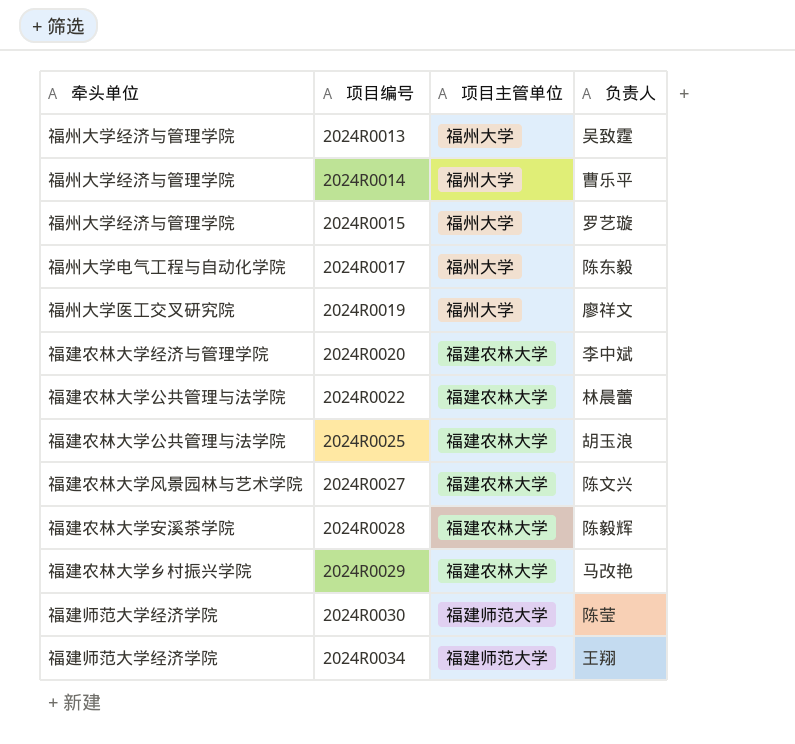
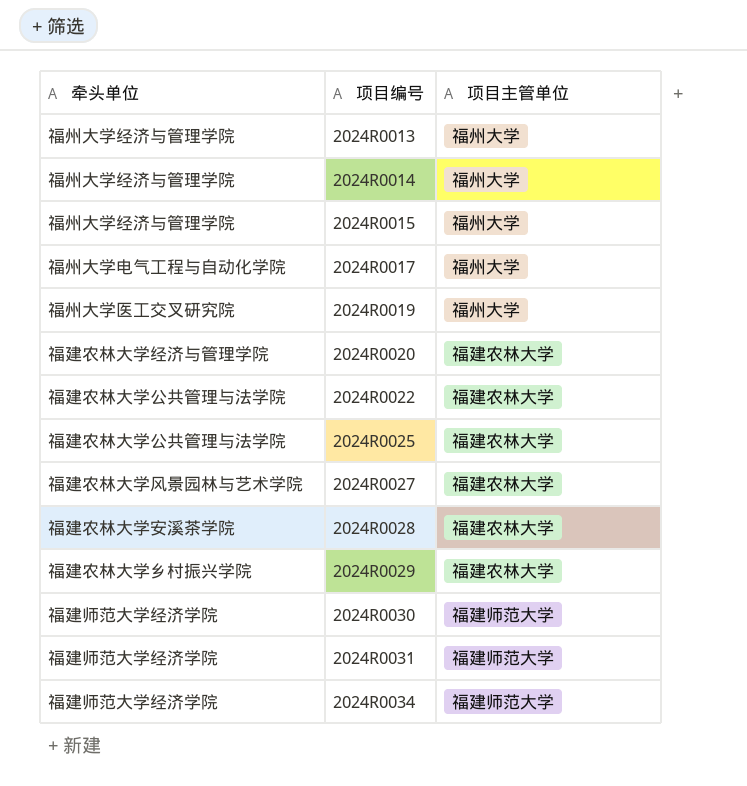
column 负责人 | position: 4 -> none
row 2024R0031: none -> 福建师范大学经济学院 | 福建师范大学

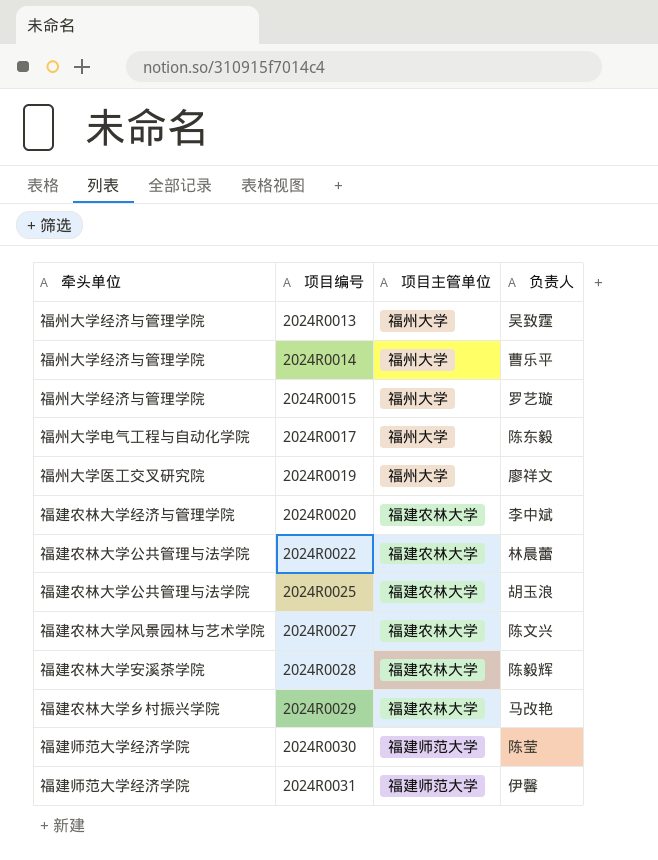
column 负责人 | position: none -> 4
row 2024R0034: 福建师范大学经济学院 | 福建师范大学 -> none

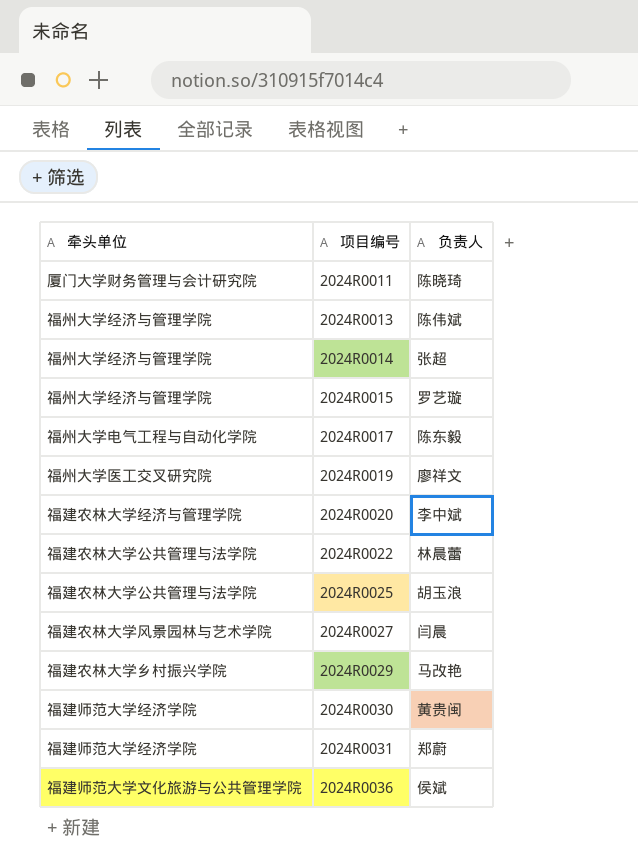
column 项目主管单位 | position: 3 -> none
row 2024R0028: 福建农林大学安溪茶学院 | 福建农林大学 | 陈毅辉 -> none
row 2024R0011: none -> 厦门大学财务管理与会计研究院 | 陈晓琦
2024R0013 | 负责人: 吴致霆 -> 陈伟斌
2024R0014 | 负责人: 曹乐平 -> 张超
2024R0027 | 负责人: 陈文兴 -> 闫晨
2024R0030 | 负责人: 陈莹 -> 黄贵闽
2024R0031 | 负责人: 伊馨 -> 郑蔚
row 2024R0036: none -> 福建师范大学文化旅游与公共管理学院 | 侯斌

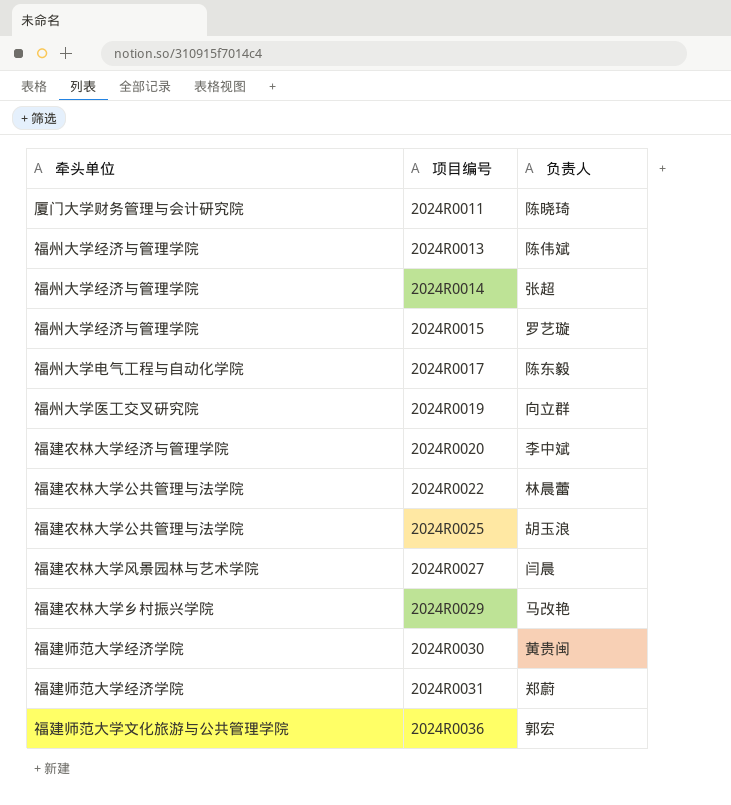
2024R0019 | 负责人: 廖祥文 -> 向立群
2024R0036 | 负责人: 侯斌 -> 郭宏

